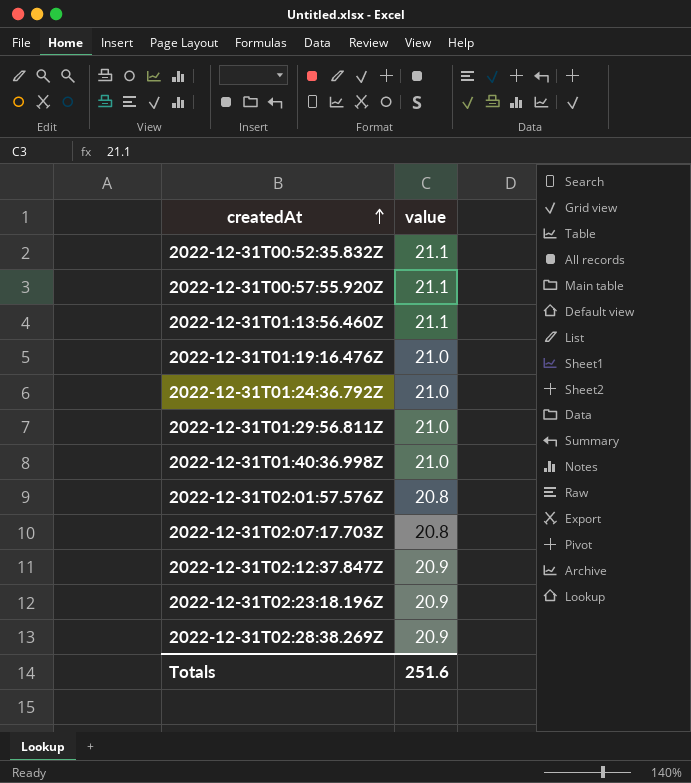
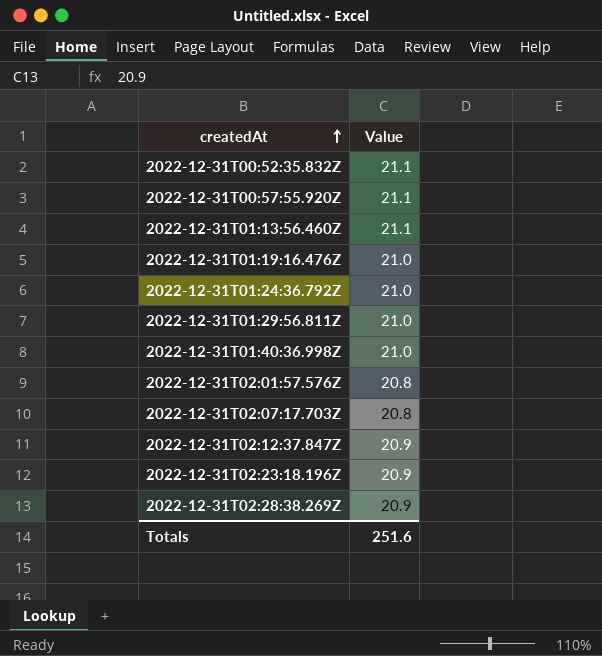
column name: value -> Value

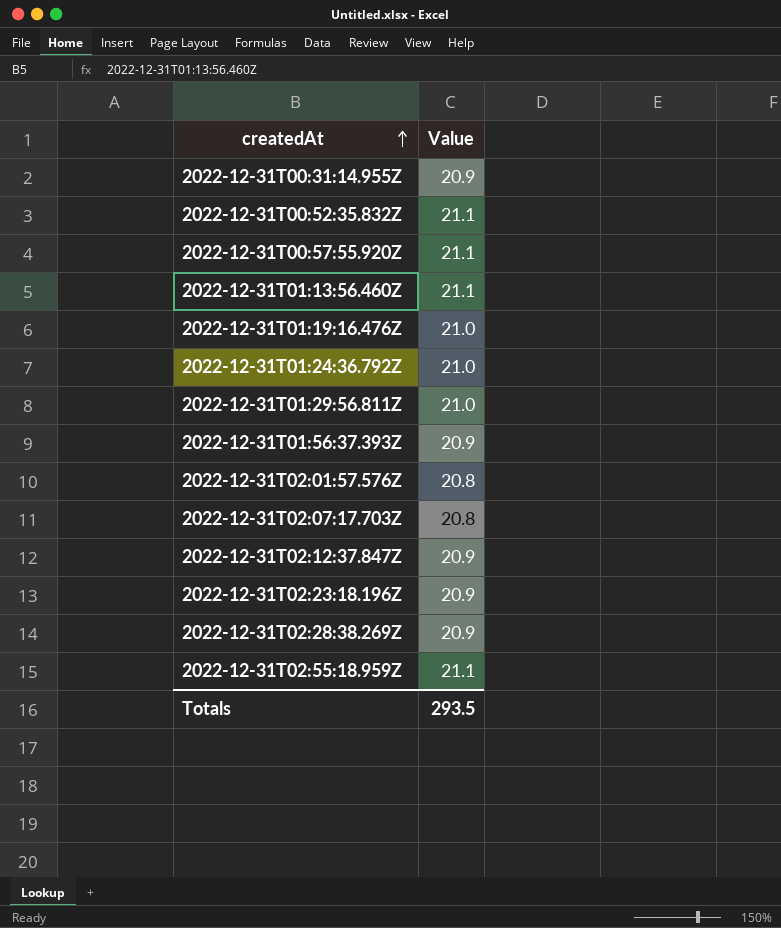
row 2022-12-31T01:40:36.998Z: 21.0 -> none
row 2022-12-31T00:31:14.955Z: none -> 20.9
row 2022-12-31T01:56:37.393Z: none -> 20.9
row 2022-12-31T02:55:18.959Z: none -> 21.1
Totals | Value: 251.6 -> 293.5

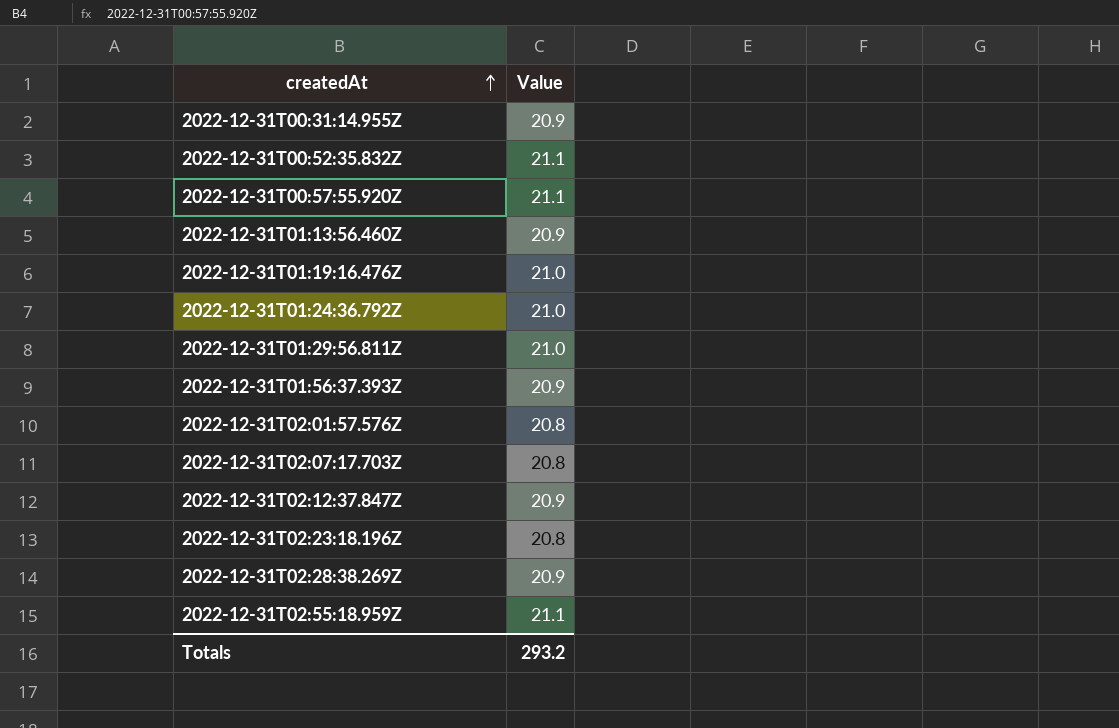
2022-12-31T01:13:56.460Z | Value: 21.1 -> 20.9
2022-12-31T02:23:18.196Z | Value: 20.9 -> 20.8
Totals | Value: 293.5 -> 293.2

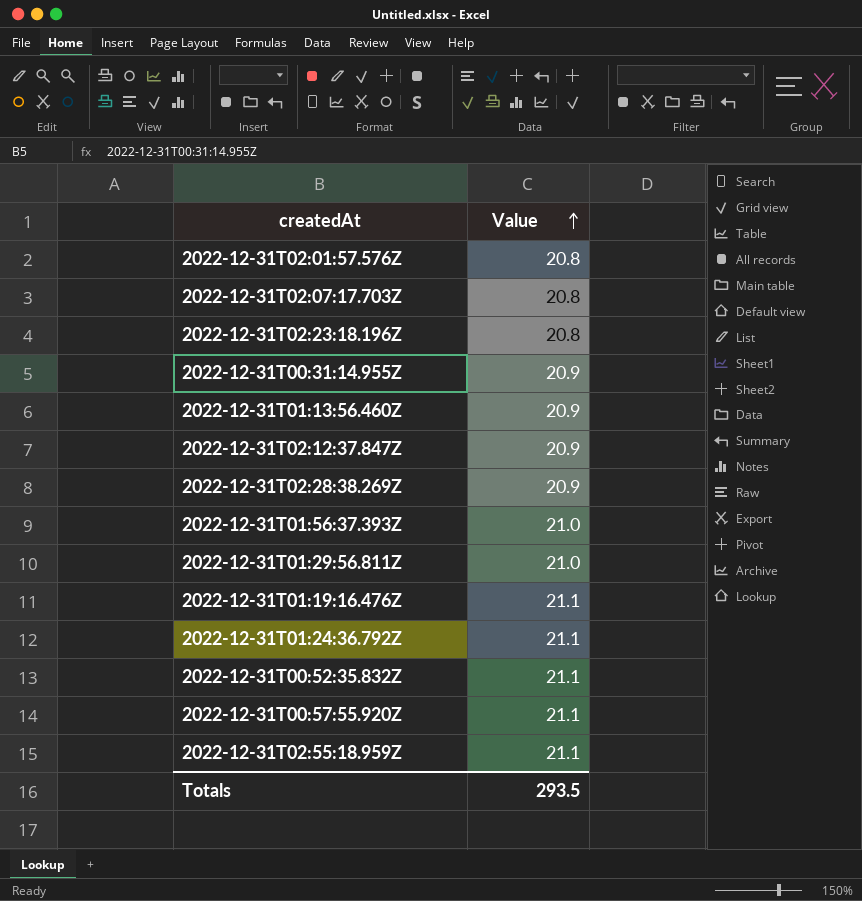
row order: createdAt ascending -> Value ascending
2022-12-31T01:56:37.393Z | Value: 20.9 -> 21.0
2022-12-31T01:19:16.476Z | Value: 21.0 -> 21.1
2022-12-31T01:24:36.792Z | Value: 21.0 -> 21.1
Totals | Value: 293.2 -> 293.5

